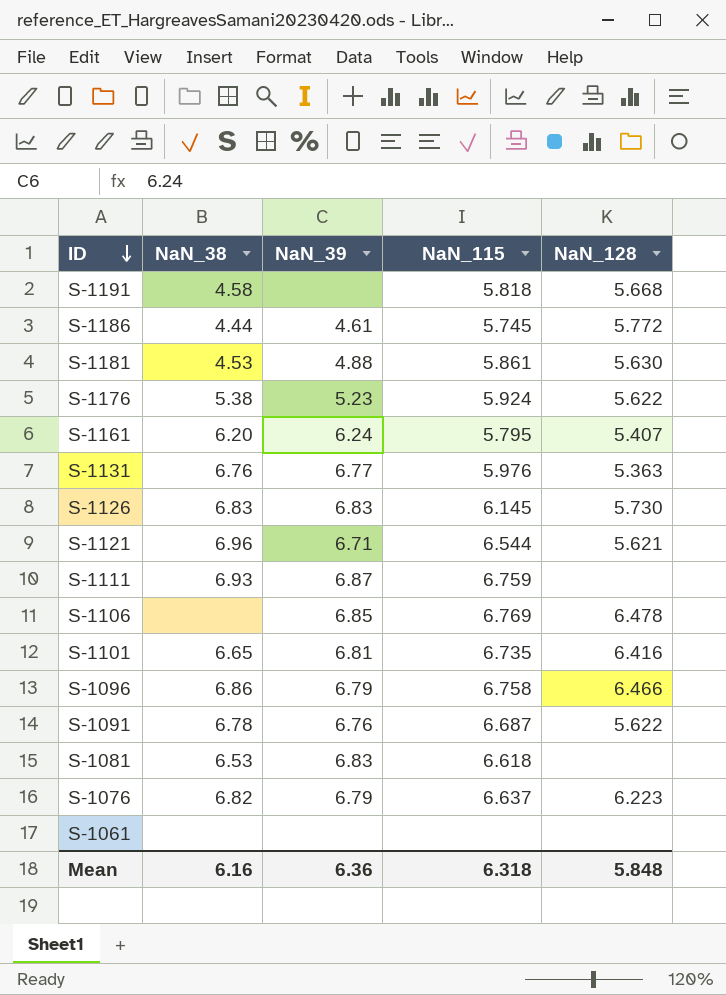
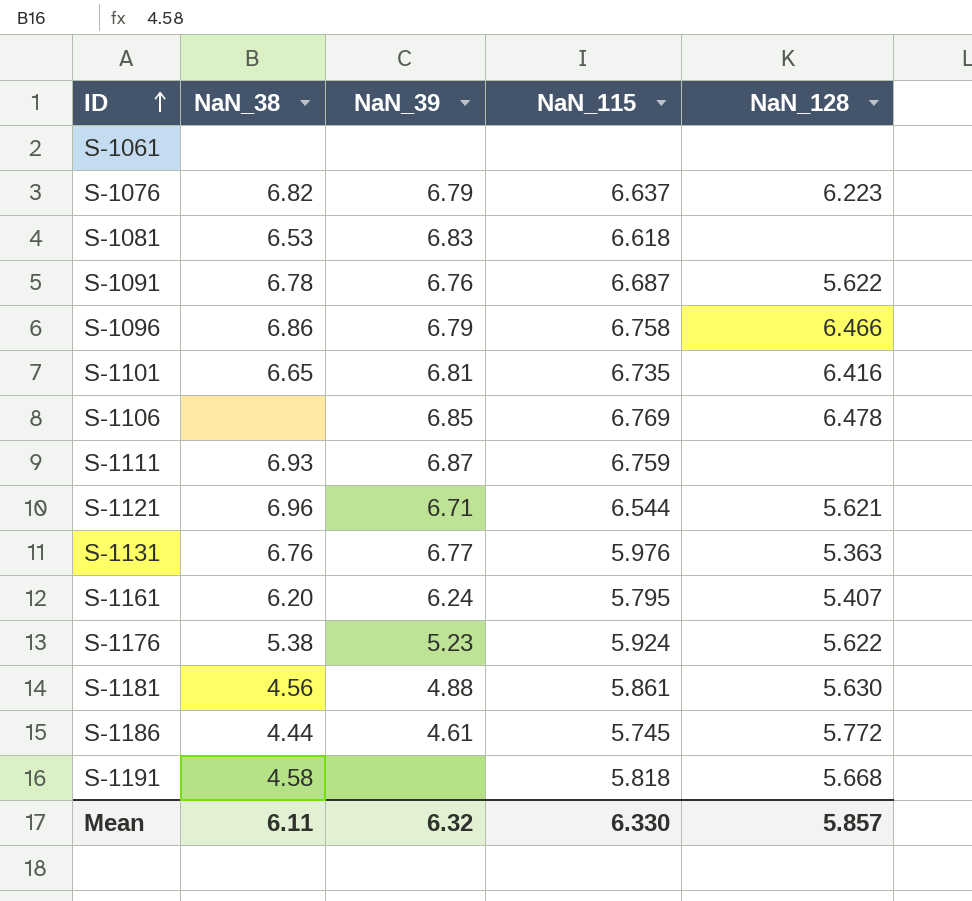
row order: ID descending -> ID ascending
row S-1126: 6.83 | 6.83 | 6.145 | 5.730 -> none
S-1181 | NaN_38: 4.53 -> 4.56
Mean | NaN_38: 6.16 -> 6.11
Mean | NaN_39: 6.36 -> 6.32
Mean | NaN_115: 6.318 -> 6.330
Mean | NaN_128: 5.848 -> 5.857

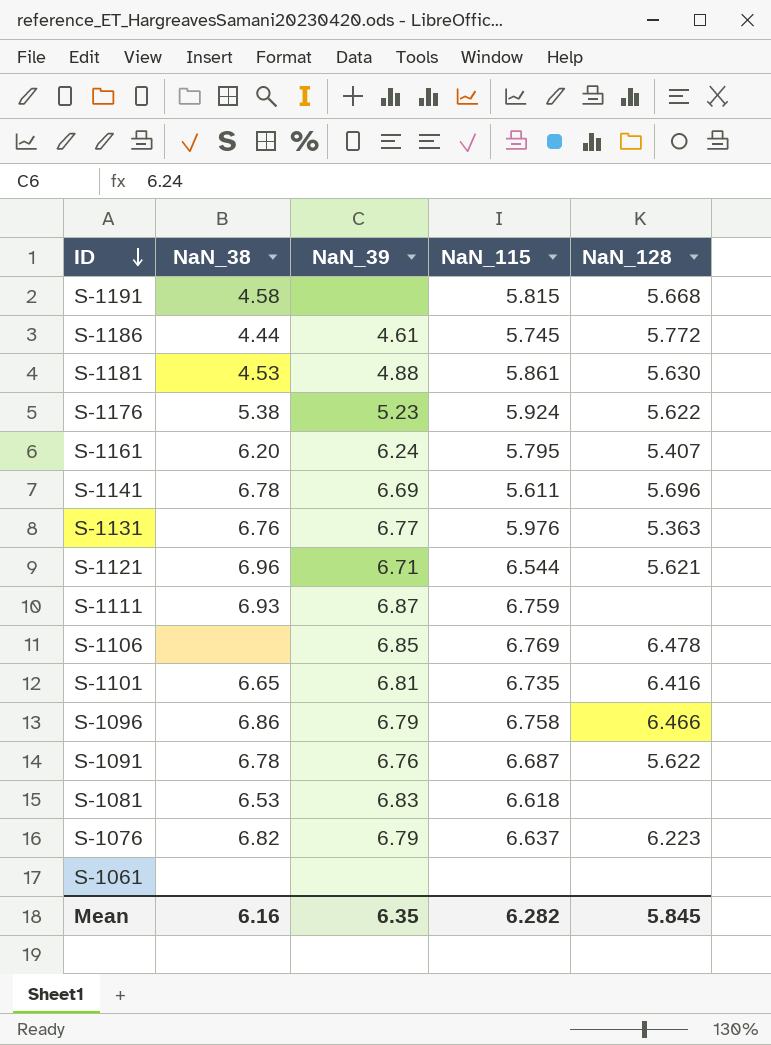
row order: ID ascending -> ID descending
S-1191 | NaN_115: 5.818 -> 5.815
S-1181 | NaN_38: 4.56 -> 4.53
row S-1141: none -> 6.78 | 6.69 | 5.611 | 5.696
Mean | NaN_38: 6.11 -> 6.16
Mean | NaN_39: 6.32 -> 6.35
Mean | NaN_115: 6.330 -> 6.282
Mean | NaN_128: 5.857 -> 5.845

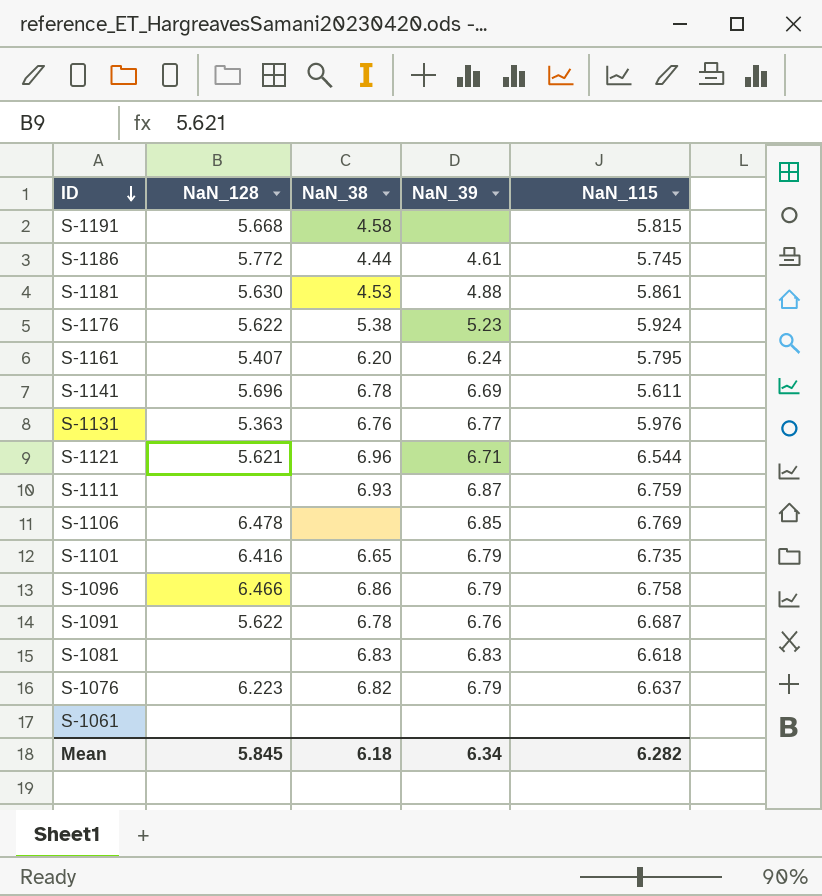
column NaN_128 | position: 5 -> 2
S-1101 | NaN_39: 6.81 -> 6.79
S-1081 | NaN_38: 6.53 -> 6.83
Mean | NaN_38: 6.16 -> 6.18
Mean | NaN_39: 6.35 -> 6.34

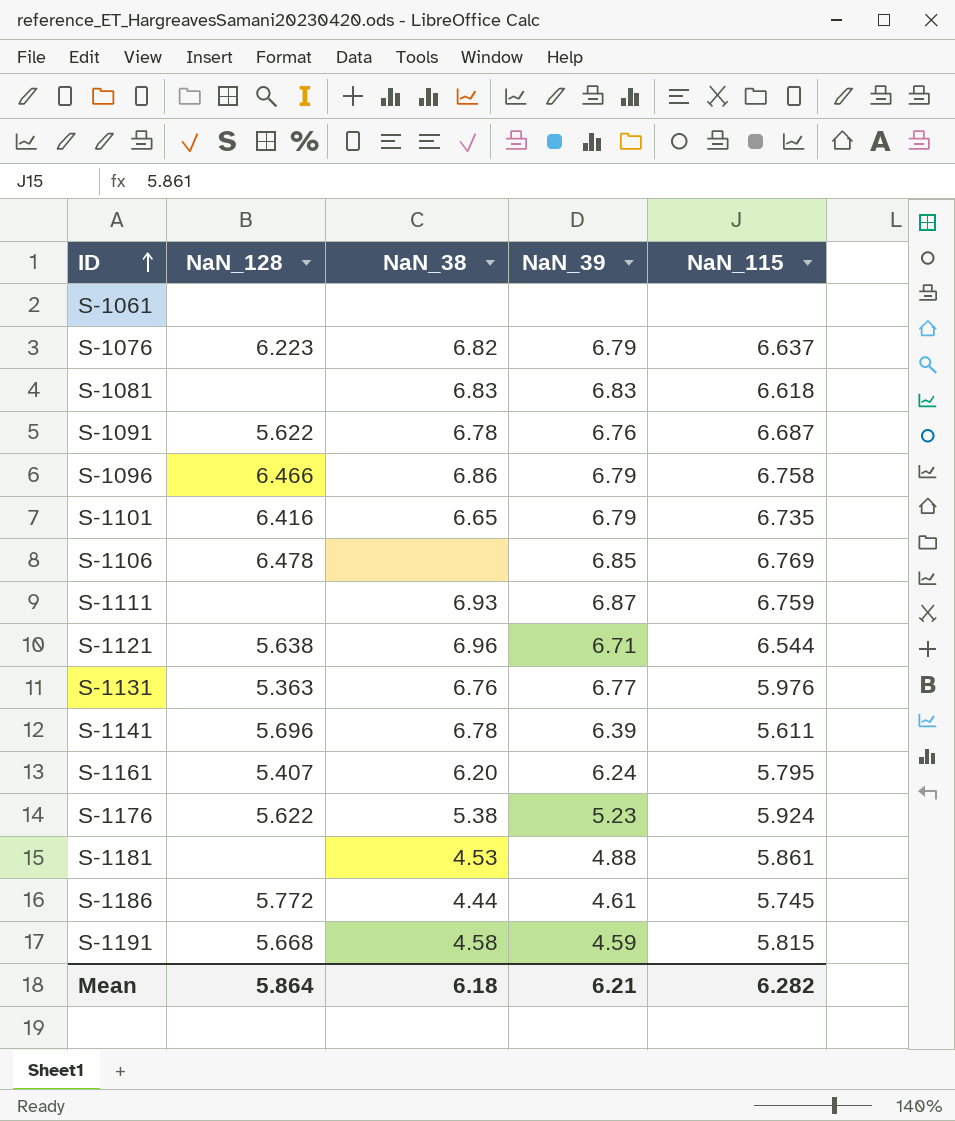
row order: ID descending -> ID ascending
S-1121 | NaN_128: 5.621 -> 5.638
S-1141 | NaN_39: 6.69 -> 6.39
S-1181 | NaN_128: 5.630 -> none
S-1191 | NaN_39: none -> 4.59
Mean | NaN_128: 5.845 -> 5.864
Mean | NaN_39: 6.34 -> 6.21

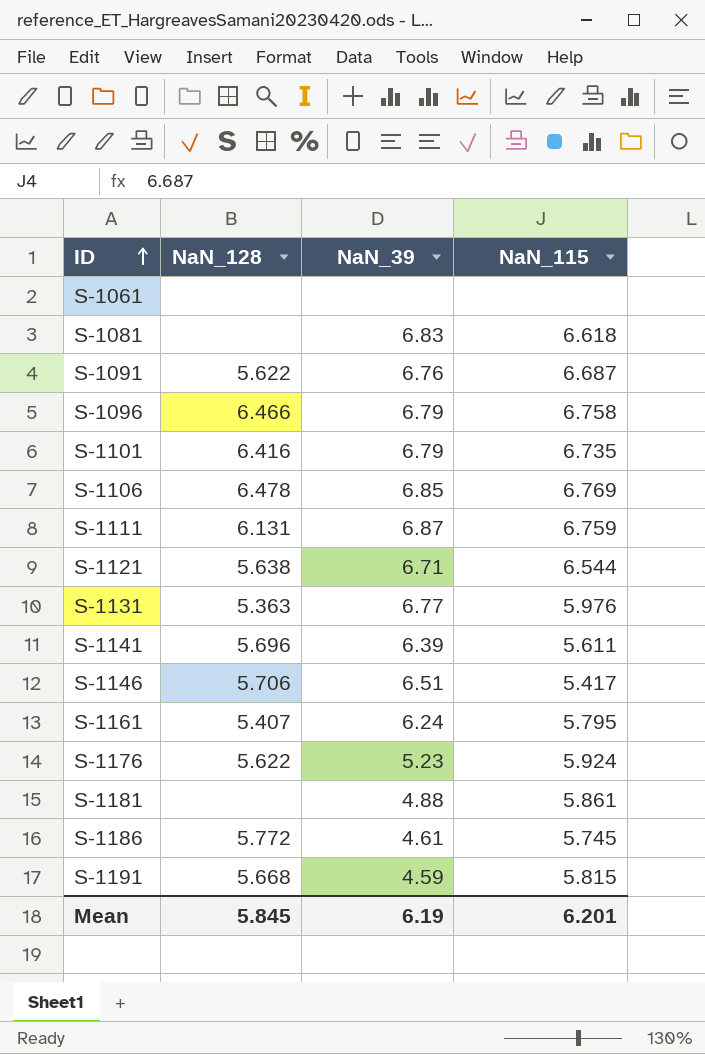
column NaN_38 | position: 3 -> none
row S-1076: 6.223 | 6.82 | 6.79 | 6.637 -> none
S-1111 | NaN_128: none -> 6.131
row S-1146: none -> 5.706 | 6.51 | 5.417
Mean | NaN_128: 5.864 -> 5.845
Mean | NaN_39: 6.21 -> 6.19
Mean | NaN_115: 6.282 -> 6.201

